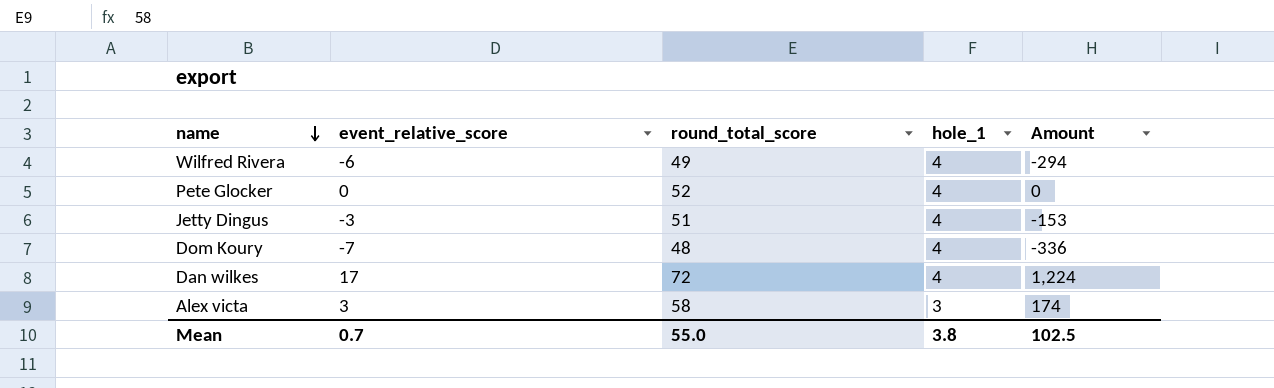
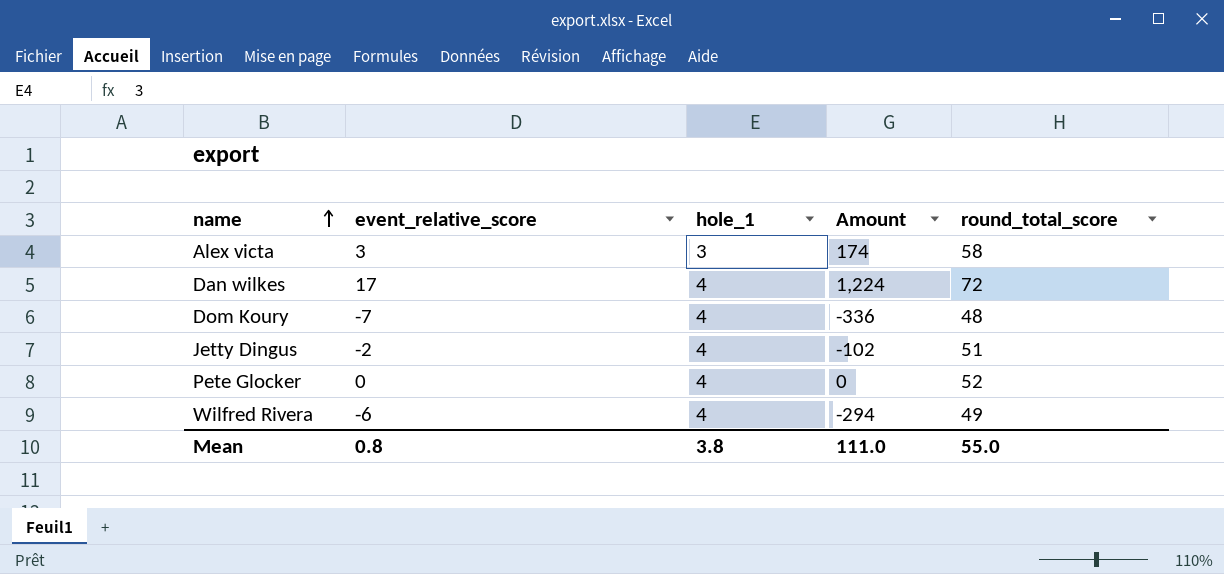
row order: name descending -> name ascending
column round_total_score | position: 3 -> 5
Jetty Dingus | event_relative_score: -3 -> -2
Jetty Dingus | Amount: -153 -> -102
Mean | event_relative_score: 0.7 -> 0.8
Mean | Amount: 102.5 -> 111.0

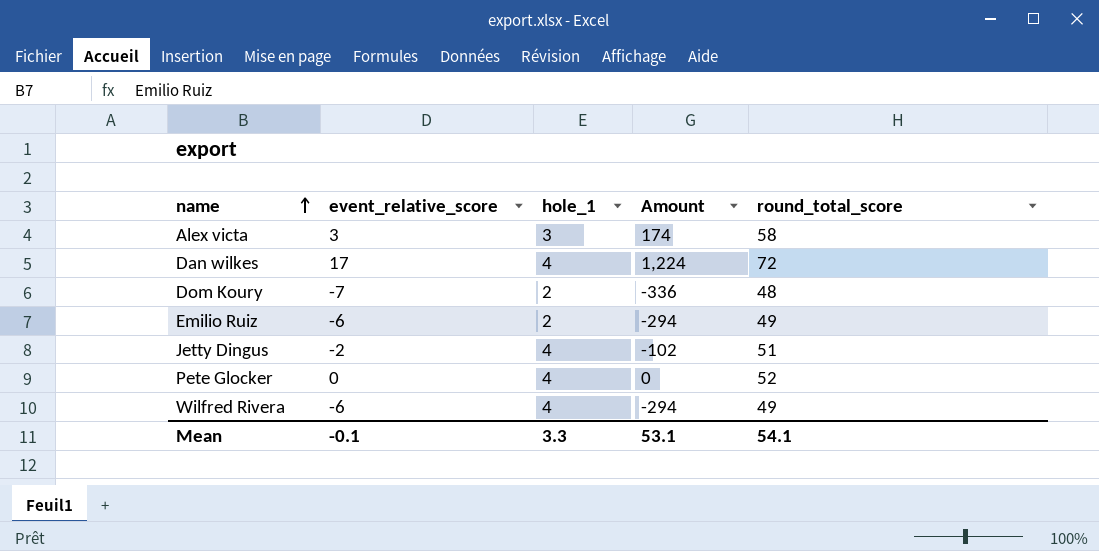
Dom Koury | hole_1: 4 -> 2
row Emilio Ruiz: none -> -6 | 2 | -294 | 49
Mean | event_relative_score: 0.8 -> -0.1
Mean | hole_1: 3.8 -> 3.3
Mean | Amount: 111.0 -> 53.1
Mean | round_total_score: 55.0 -> 54.1

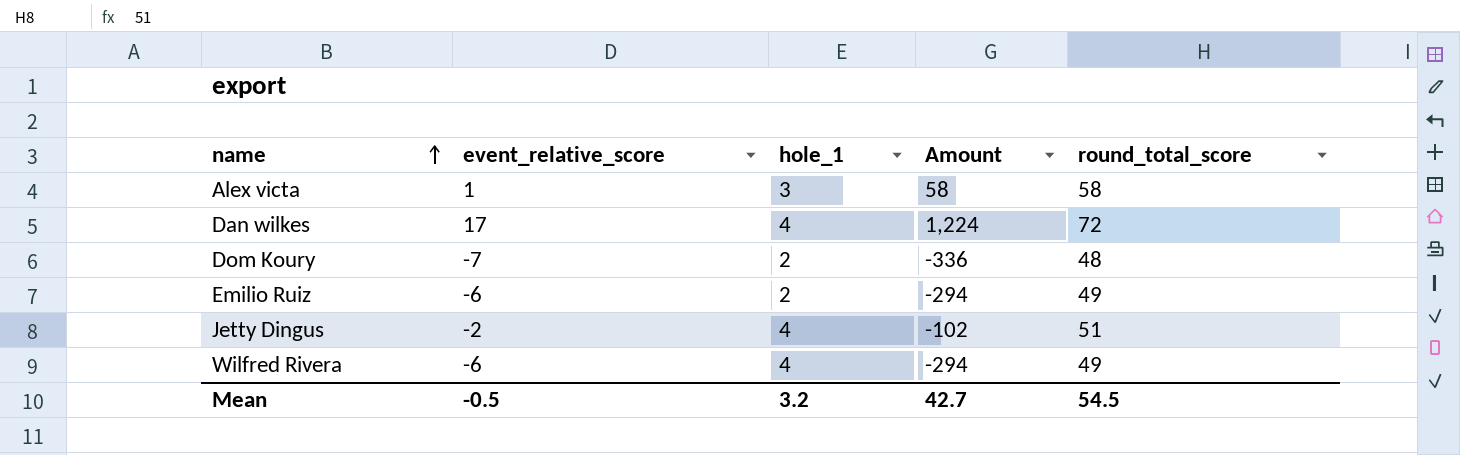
row Pete Glocker: 0 | 4 | 0 | 52 -> none
Alex victa | event_relative_score: 3 -> 1
Alex victa | Amount: 174 -> 58
Mean | event_relative_score: -0.1 -> -0.5
Mean | hole_1: 3.3 -> 3.2
Mean | Amount: 53.1 -> 42.7
Mean | round_total_score: 54.1 -> 54.5

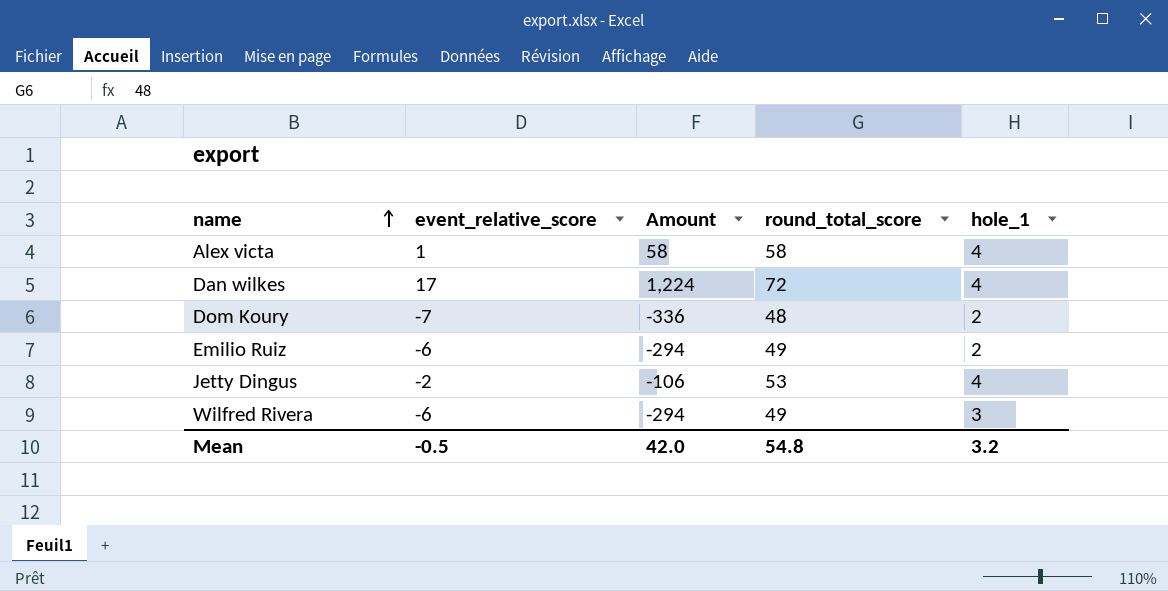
column hole_1 | position: 3 -> 5
Alex victa | hole_1: 3 -> 4
Jetty Dingus | Amount: -102 -> -106
Jetty Dingus | round_total_score: 51 -> 53
Wilfred Rivera | hole_1: 4 -> 3
Mean | Amount: 42.7 -> 42.0
Mean | round_total_score: 54.5 -> 54.8

